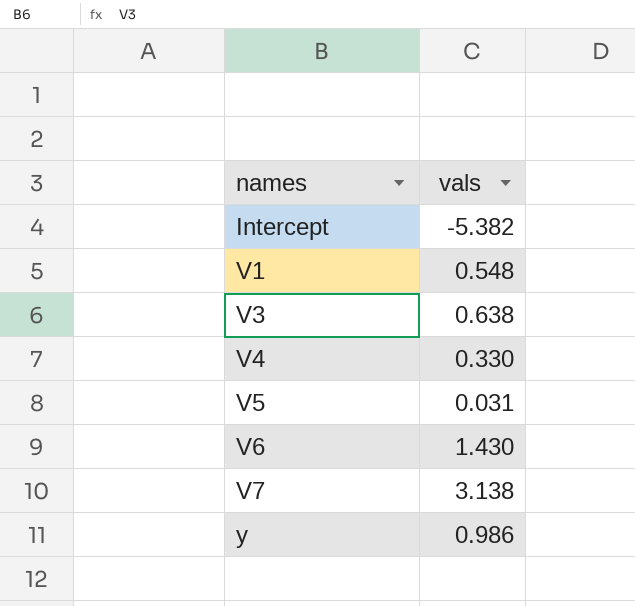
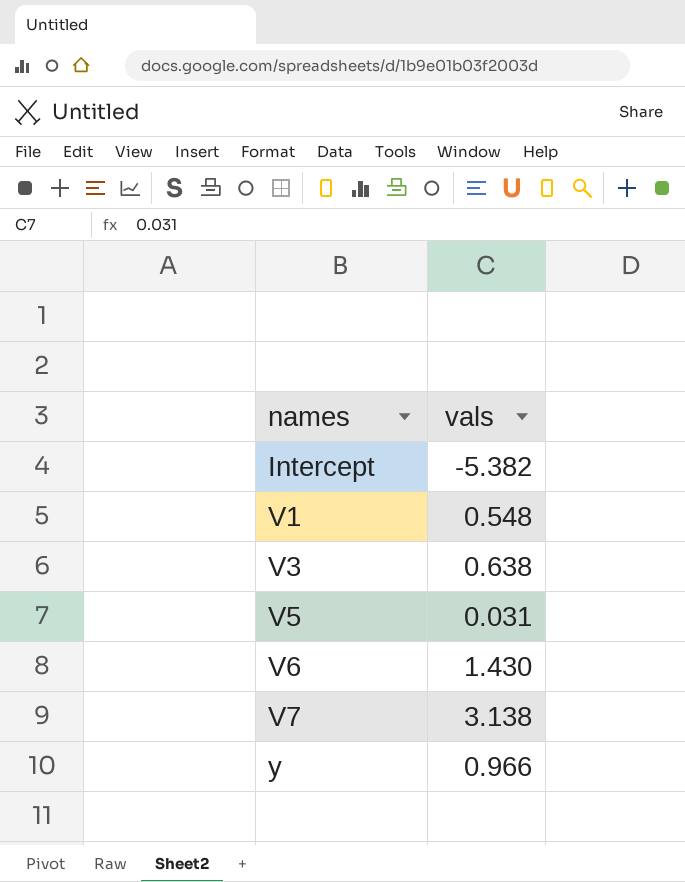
row V4: 0.330 -> none
y | vals: 0.986 -> 0.966

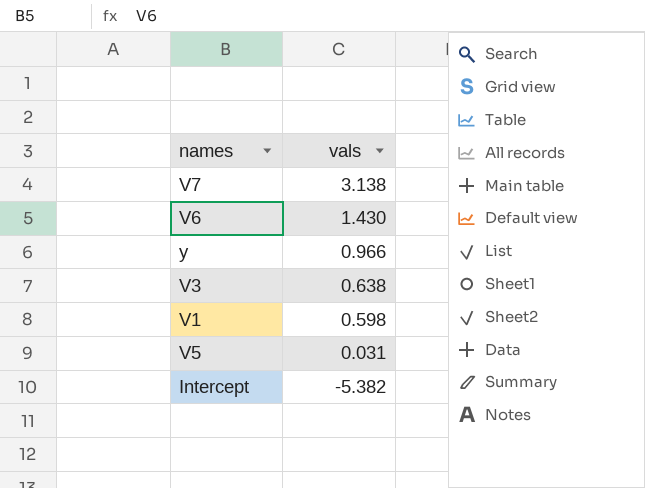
row order: names ascending -> vals descending
V1 | vals: 0.548 -> 0.598

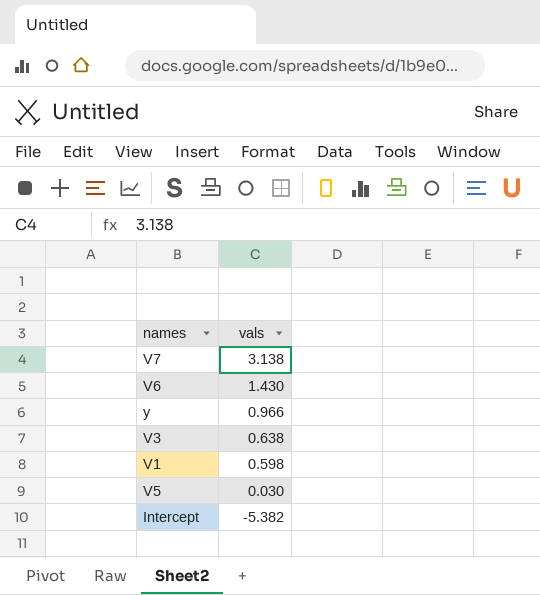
V5 | vals: 0.031 -> 0.030

